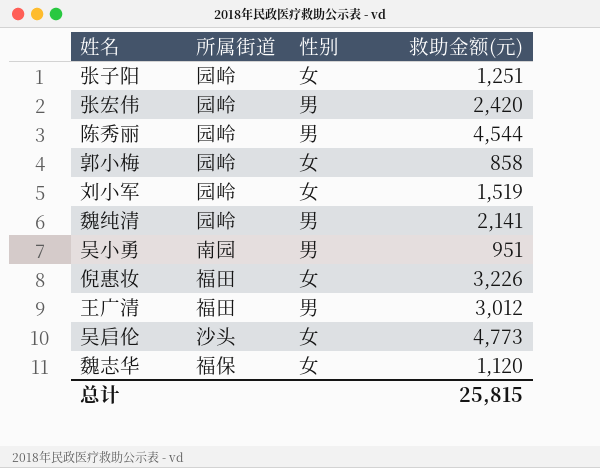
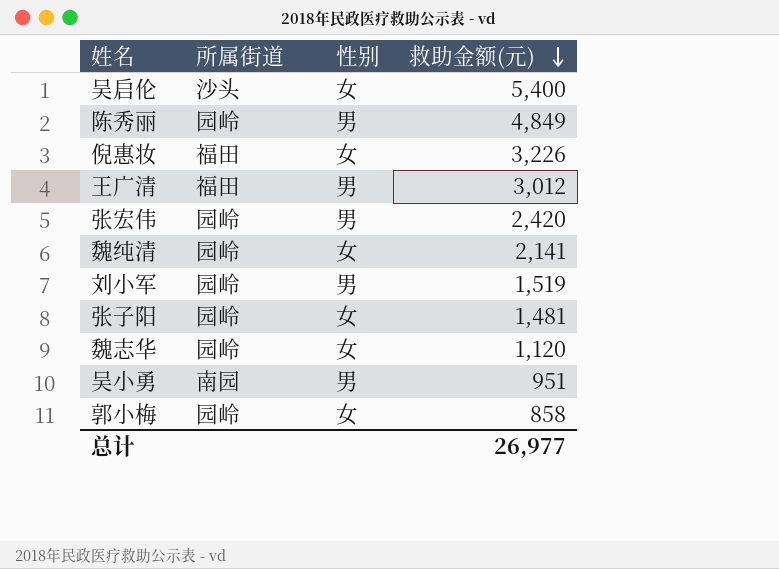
row order: none -> 救助金额(元) descending
吴启伦 | 救助金额(元): 4,773 -> 5,400
陈秀丽 | 救助金额(元): 4,544 -> 4,849
魏纯清 | 性别: 男 -> 女
刘小军 | 性别: 女 -> 男
张子阳 | 救助金额(元): 1,251 -> 1,481
魏志华 | 所属街道: 福保 -> 园岭
总计 | 救助金额(元): 25,815 -> 26,977

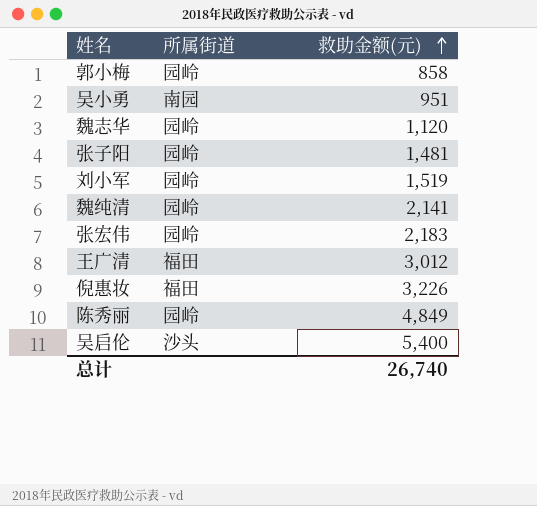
row order: 救助金额(元) descending -> 救助金额(元) ascending
column 性别 | position: 3 -> none
张宏伟 | 救助金额(元): 2,420 -> 2,183
总计 | 救助金额(元): 26,977 -> 26,740

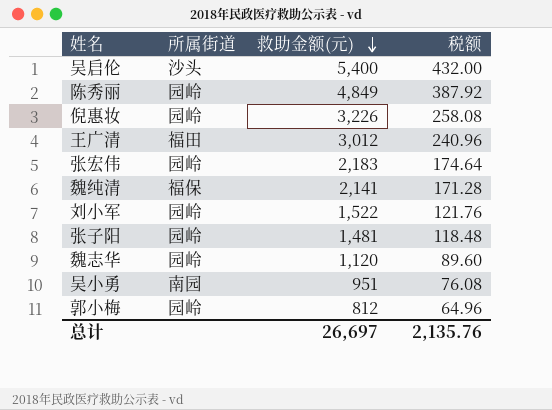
row order: 救助金额(元) ascending -> 救助金额(元) descending
column 税额 | formula: none -> [救助金额(元)] * 0.08
倪惠妆 | 所属街道: 福田 -> 园岭
魏纯清 | 所属街道: 园岭 -> 福保
刘小军 | 救助金额(元): 1,519 -> 1,522
郭小梅 | 救助金额(元): 858 -> 812
总计 | 救助金额(元): 26,740 -> 26,697

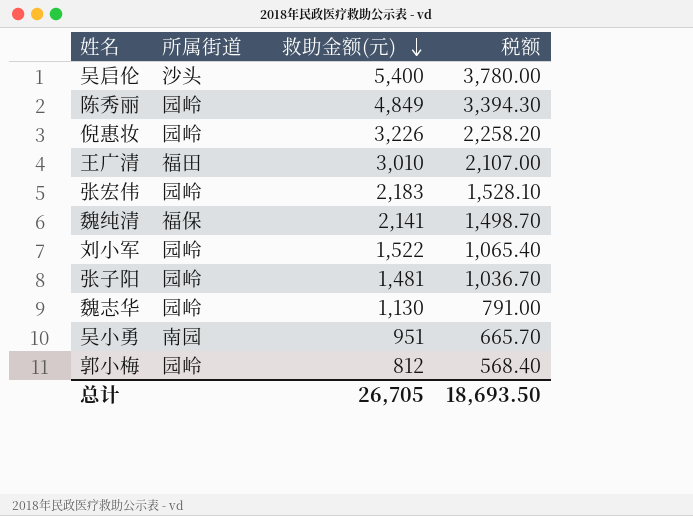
column 税额 | formula: [救助金额(元)] * 0.08 -> [救助金额(元)] * 0.7
王广清 | 救助金额(元): 3,012 -> 3,010
魏志华 | 救助金额(元): 1,120 -> 1,130
总计 | 救助金额(元): 26,697 -> 26,705
总计 | 税额: 2,135.76 -> 18,693.50

